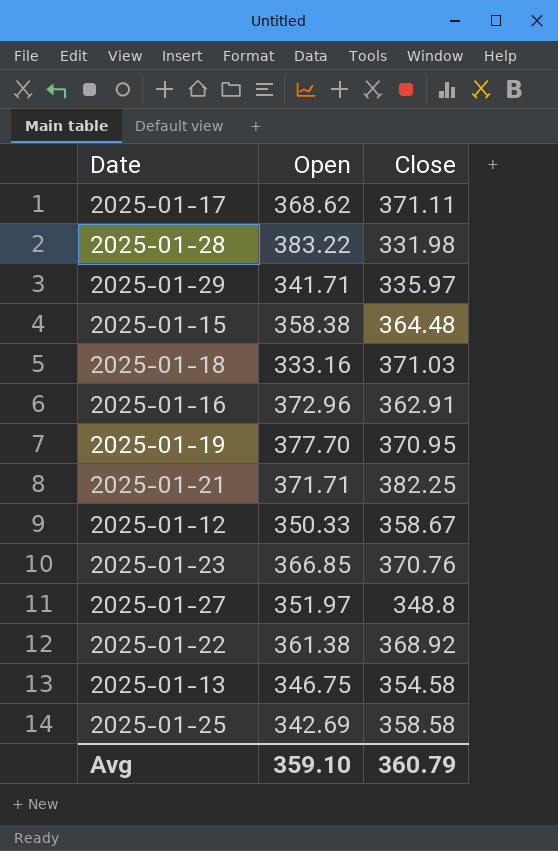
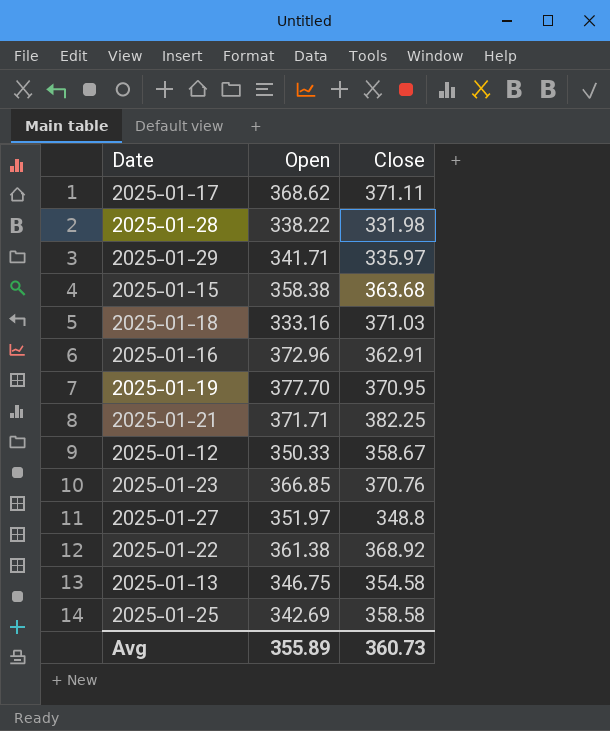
2025-01-28 | Open: 383.22 -> 338.22
2025-01-15 | Close: 364.48 -> 363.68
Avg | Open: 359.10 -> 355.89
Avg | Close: 360.79 -> 360.73

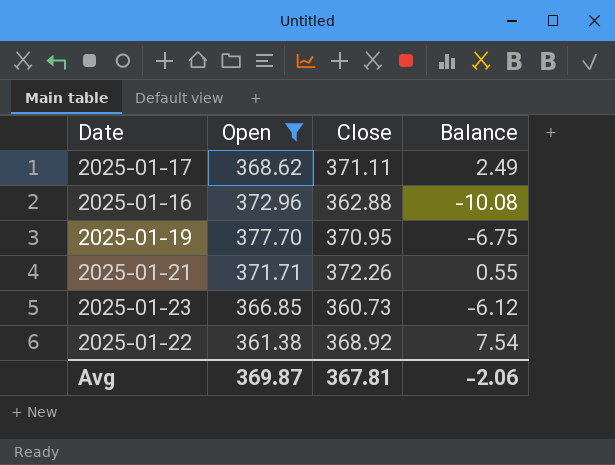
filter: none -> Open >= 361.38
column Balance | formula: none -> [Close] - [Open]
2025-01-16 | Close: 362.91 -> 362.88
2025-01-21 | Close: 382.25 -> 372.26
2025-01-23 | Close: 370.76 -> 360.73
Avg | Open: 355.89 -> 369.87
Avg | Close: 360.73 -> 367.81

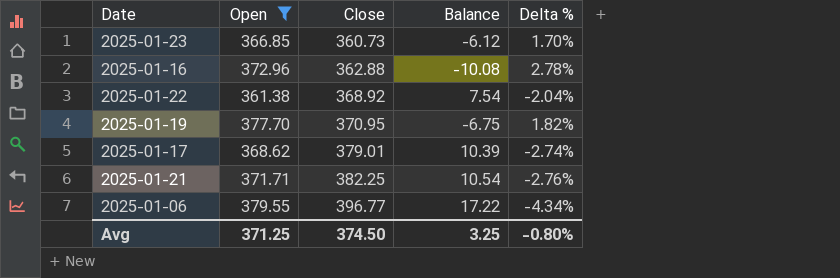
row order: none -> Close ascending
column Delta % | formula: none -> ([Open] - [Close]) / [Close]
2025-01-17 | Close: 371.11 -> 379.01
2025-01-17 | Balance: 2.49 -> 10.39
2025-01-21 | Close: 372.26 -> 382.25
2025-01-21 | Balance: 0.55 -> 10.54
row 2025-01-06: none -> 379.55 | 396.77 | 17.22 | -4.34%
Avg | Open: 369.87 -> 371.25
Avg | Close: 367.81 -> 374.50
Avg | Balance: -2.06 -> 3.25

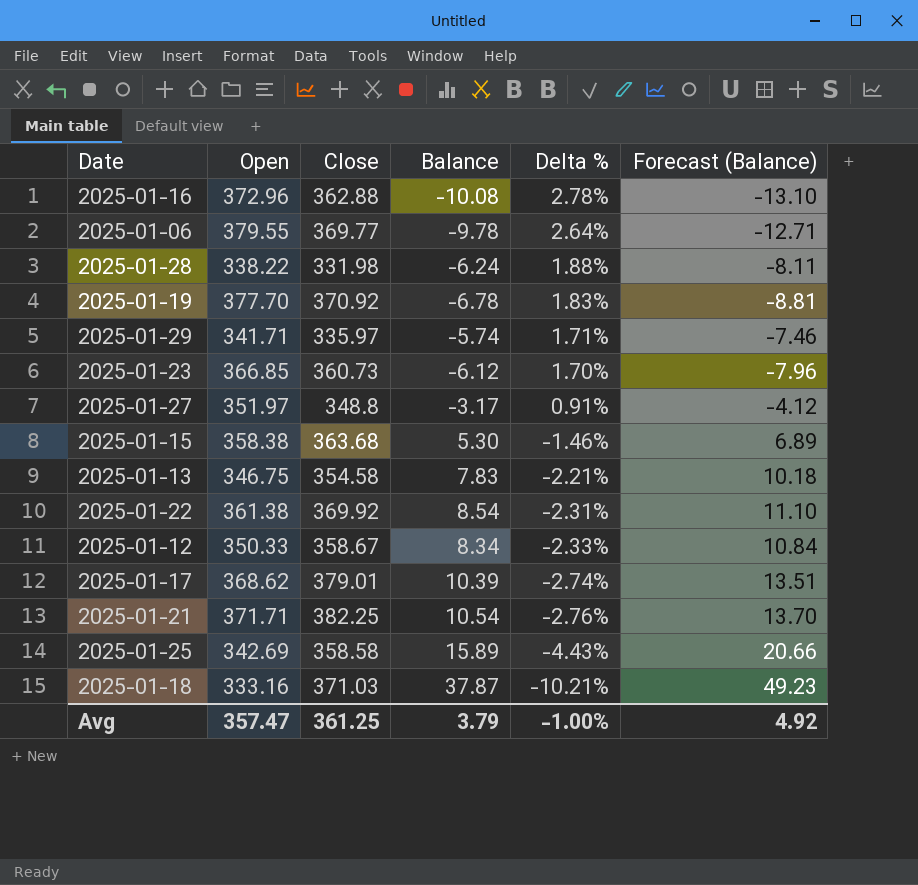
filter: Open >= 361.38 -> none
row order: Close ascending -> Delta % descending
column Forecast (Balance) | formula: none -> [Balance] * 1.3
2025-01-06 | Close: 396.77 -> 369.77
2025-01-06 | Balance: 17.22 -> -9.78
2025-01-06 | Delta %: -4.34% -> 2.64%
2025-01-19 | Close: 370.95 -> 370.92
2025-01-19 | Balance: -6.75 -> -6.78
2025-01-19 | Delta %: 1.82% -> 1.83%
2025-01-22 | Close: 368.92 -> 369.92
2025-01-22 | Balance: 7.54 -> 8.54
2025-01-22 | Delta %: -2.04% -> -2.31%
Avg | Open: 371.25 -> 357.47
Avg | Close: 374.50 -> 361.25
Avg | Balance: 3.25 -> 3.79
Avg | Delta %: -0.80% -> -1.00%

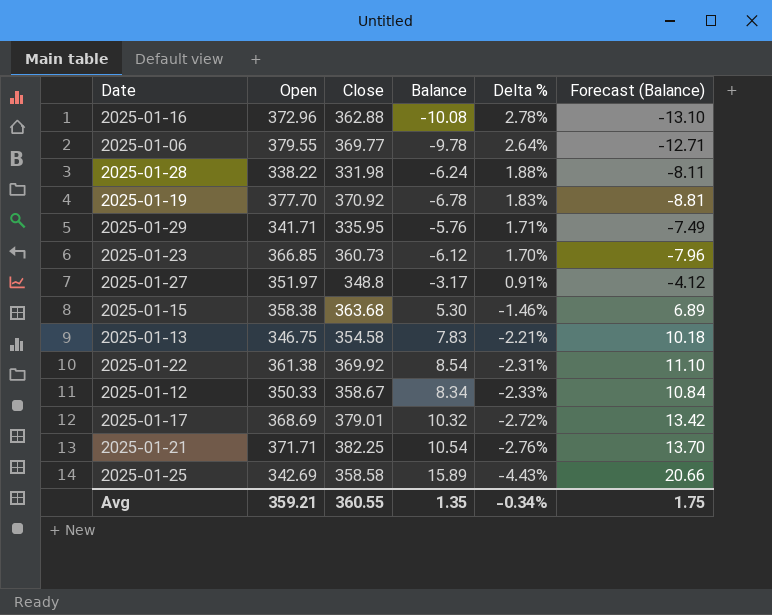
row 2025-01-18: 333.16 | 371.03 | 37.87 | -10.21% | 49.23 -> none
2025-01-29 | Close: 335.97 -> 335.95
2025-01-29 | Balance: -5.74 -> -5.76
2025-01-29 | Forecast (Balance): -7.46 -> -7.49
2025-01-17 | Open: 368.62 -> 368.69
2025-01-17 | Balance: 10.39 -> 10.32
2025-01-17 | Delta %: -2.74% -> -2.72%
2025-01-17 | Forecast (Balance): 13.51 -> 13.42
Avg | Open: 357.47 -> 359.21
Avg | Close: 361.25 -> 360.55
Avg | Balance: 3.79 -> 1.35
Avg | Delta %: -1.00% -> -0.34%
Avg | Forecast (Balance): 4.92 -> 1.75

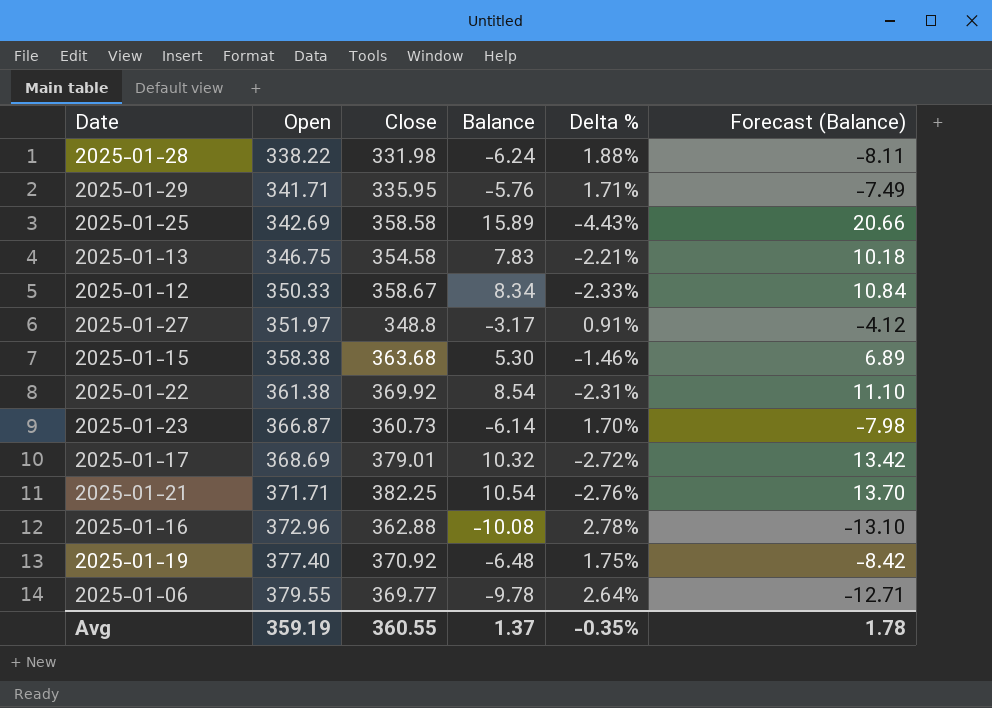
row order: Delta % descending -> Open ascending
2025-01-23 | Open: 366.85 -> 366.87
2025-01-23 | Balance: -6.12 -> -6.14
2025-01-23 | Forecast (Balance): -7.96 -> -7.98
2025-01-19 | Open: 377.70 -> 377.40
2025-01-19 | Balance: -6.78 -> -6.48
2025-01-19 | Delta %: 1.83% -> 1.75%
2025-01-19 | Forecast (Balance): -8.81 -> -8.42
Avg | Open: 359.21 -> 359.19
Avg | Balance: 1.35 -> 1.37
Avg | Delta %: -0.34% -> -0.35%
Avg | Forecast (Balance): 1.75 -> 1.78

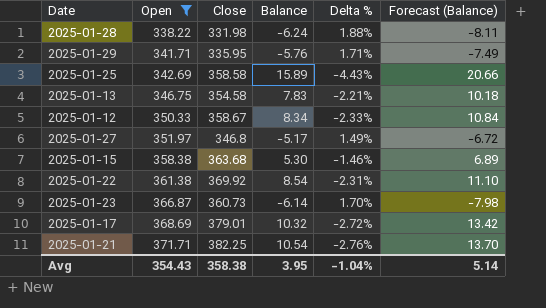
filter: none -> Open <= 371.71
2025-01-27 | Close: 348.8 -> 346.8
2025-01-27 | Balance: -3.17 -> -5.17
2025-01-27 | Delta %: 0.91% -> 1.49%
2025-01-27 | Forecast (Balance): -4.12 -> -6.72
Avg | Open: 359.19 -> 354.43
Avg | Close: 360.55 -> 358.38
Avg | Balance: 1.37 -> 3.95
Avg | Delta %: -0.35% -> -1.04%
Avg | Forecast (Balance): 1.78 -> 5.14

